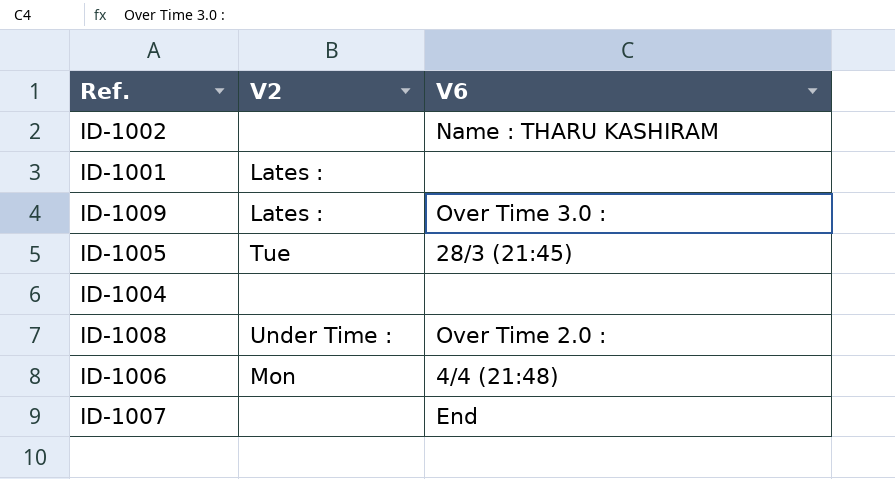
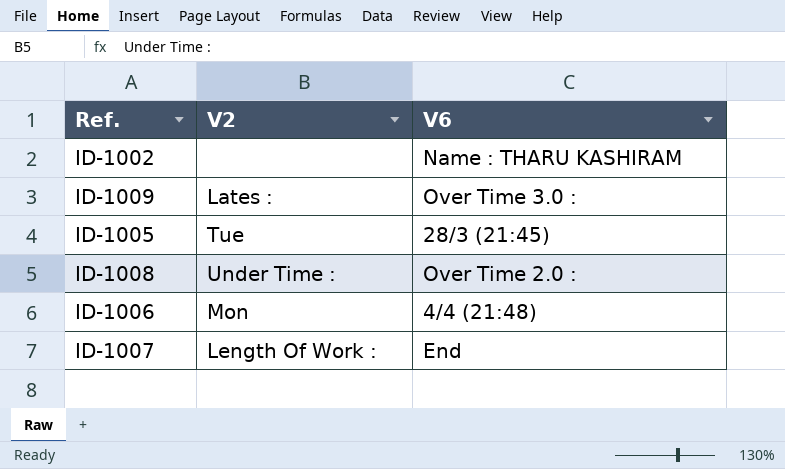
row ID-1001: Lates : | none -> none
row ID-1004: none | none -> none
ID-1007 | V2: none -> Length Of Work :

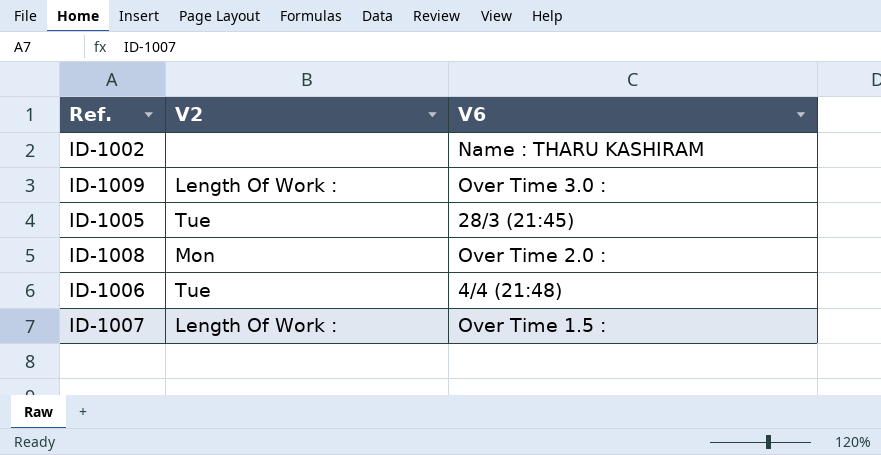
ID-1009 | V2: Lates : -> Length Of Work :
ID-1008 | V2: Under Time : -> Mon
ID-1006 | V2: Mon -> Tue
ID-1007 | V6: End -> Over Time 1.5 :

